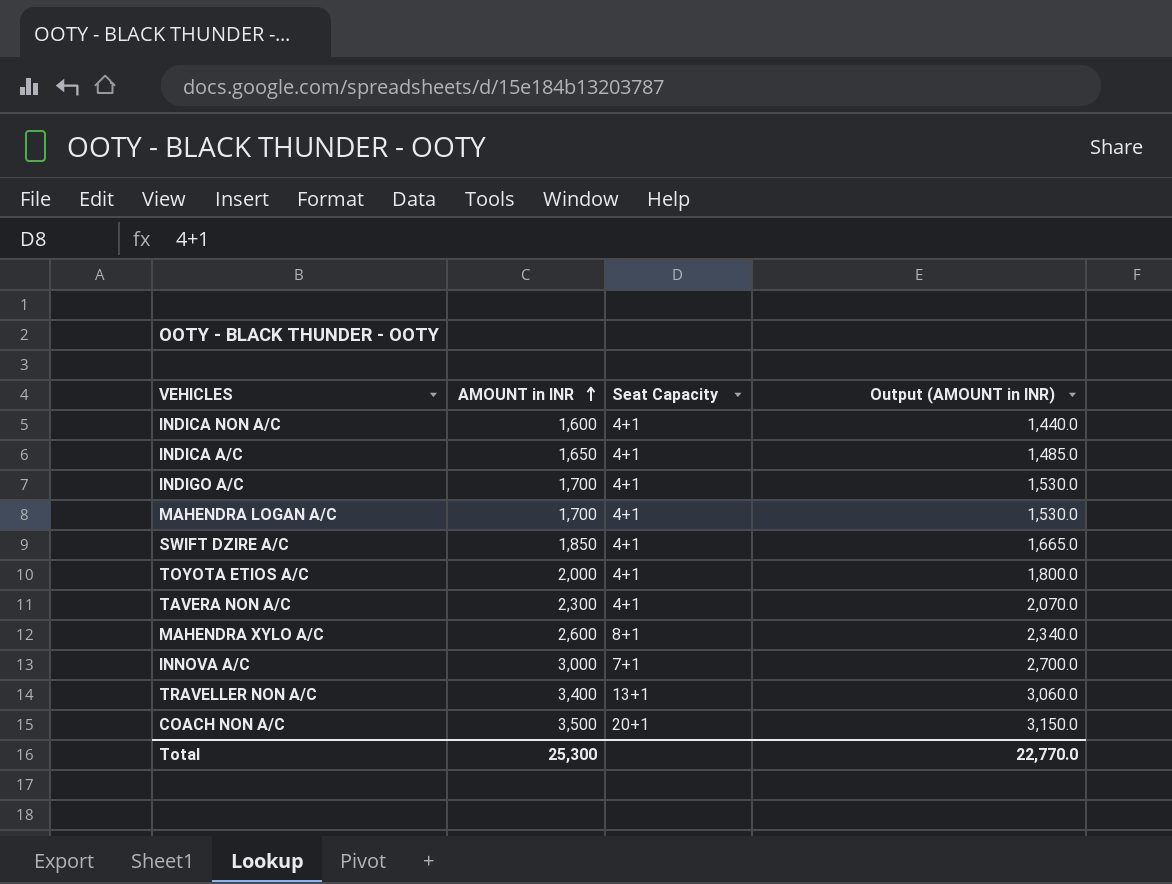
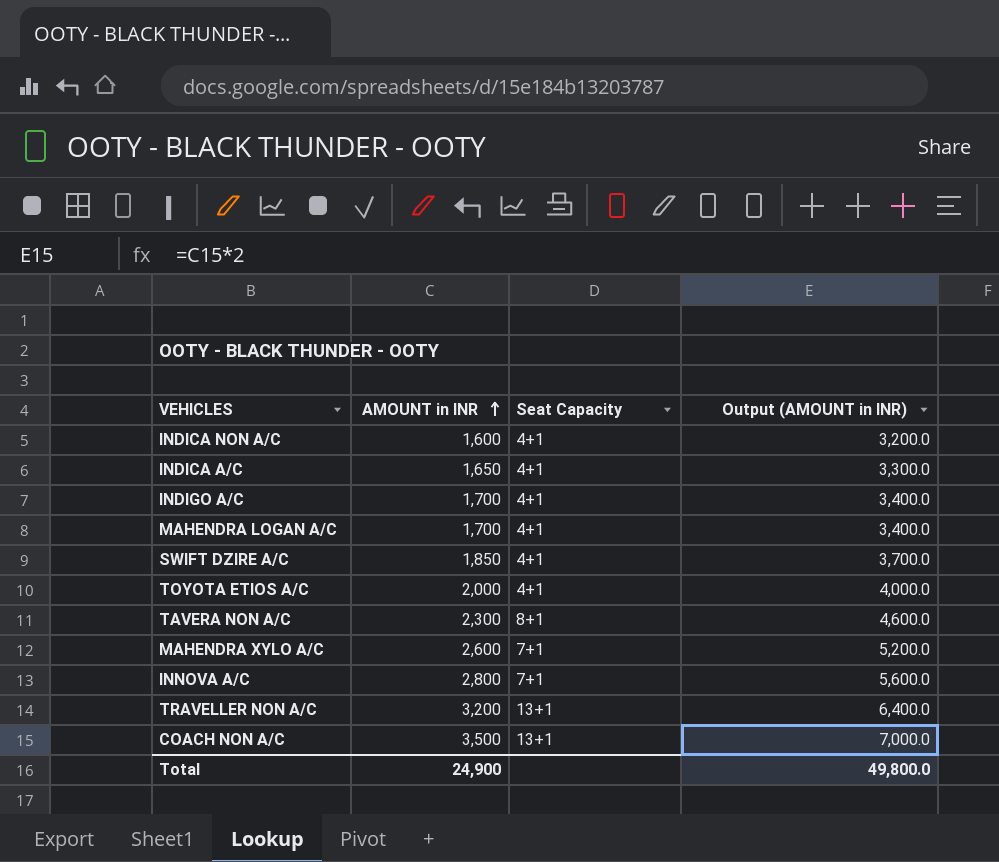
column Output (AMOUNT in INR) | formula: [AMOUNT in INR] * 0.9 -> [AMOUNT in INR] * 2
TAVERA NON A/C | Seat Capacity: 4+1 -> 8+1
MAHENDRA XYLO A/C | Seat Capacity: 8+1 -> 7+1
INNOVA A/C | AMOUNT in INR: 3,000 -> 2,800
TRAVELLER NON A/C | AMOUNT in INR: 3,400 -> 3,200
COACH NON A/C | Seat Capacity: 20+1 -> 13+1
Total | AMOUNT in INR: 25,300 -> 24,900
Total | Output (AMOUNT in INR): 22,770.0 -> 49,800.0

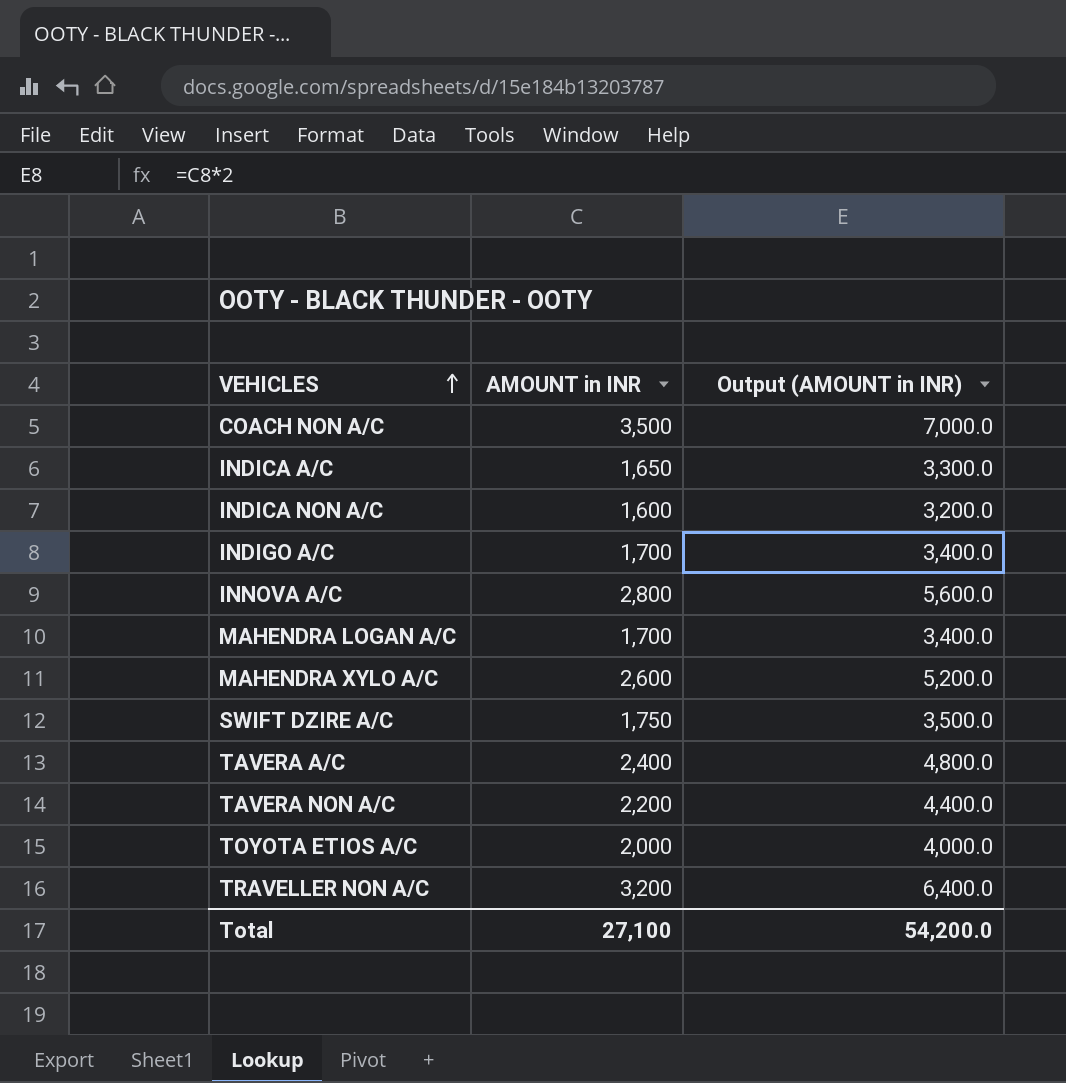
row order: AMOUNT in INR ascending -> VEHICLES ascending
column Seat Capacity | position: 3 -> none
SWIFT DZIRE A/C | AMOUNT in INR: 1,850 -> 1,750
SWIFT DZIRE A/C | Output (AMOUNT in INR): 3,700.0 -> 3,500.0
row TAVERA A/C: none -> 2,400 | 4,800.0
TAVERA NON A/C | AMOUNT in INR: 2,300 -> 2,200
TAVERA NON A/C | Output (AMOUNT in INR): 4,600.0 -> 4,400.0
Total | AMOUNT in INR: 24,900 -> 27,100
Total | Output (AMOUNT in INR): 49,800.0 -> 54,200.0

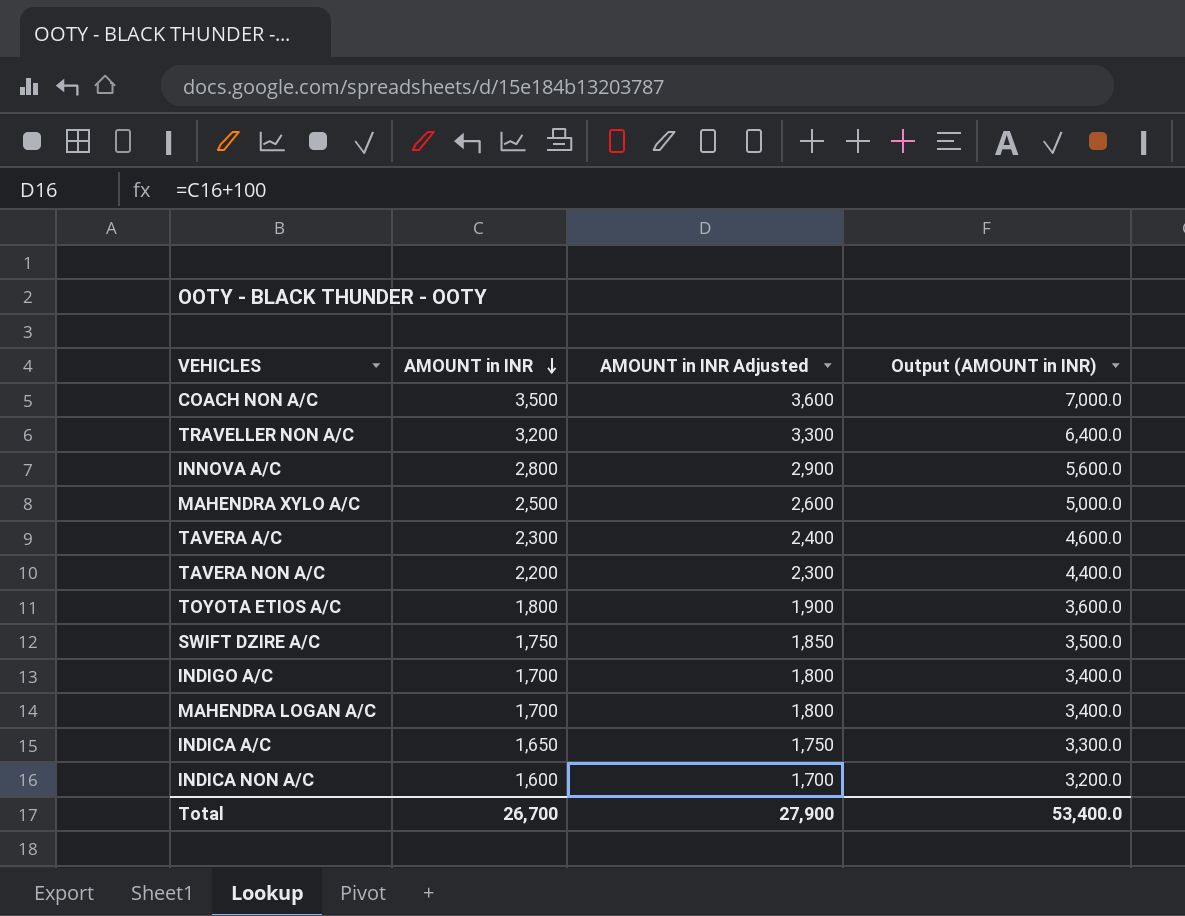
row order: VEHICLES ascending -> AMOUNT in INR descending
column AMOUNT in INR Adjusted | formula: none -> [AMOUNT in INR] + 100
MAHENDRA XYLO A/C | AMOUNT in INR: 2,600 -> 2,500
MAHENDRA XYLO A/C | Output (AMOUNT in INR): 5,200.0 -> 5,000.0
TAVERA A/C | AMOUNT in INR: 2,400 -> 2,300
TAVERA A/C | Output (AMOUNT in INR): 4,800.0 -> 4,600.0
TOYOTA ETIOS A/C | AMOUNT in INR: 2,000 -> 1,800
TOYOTA ETIOS A/C | Output (AMOUNT in INR): 4,000.0 -> 3,600.0
Total | AMOUNT in INR: 27,100 -> 26,700
Total | Output (AMOUNT in INR): 54,200.0 -> 53,400.0

